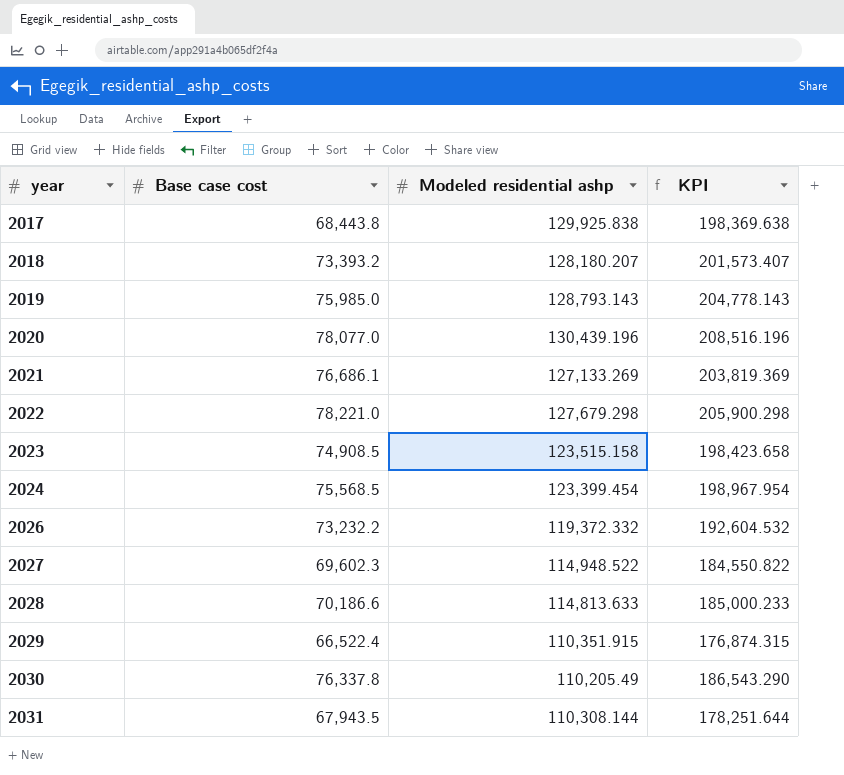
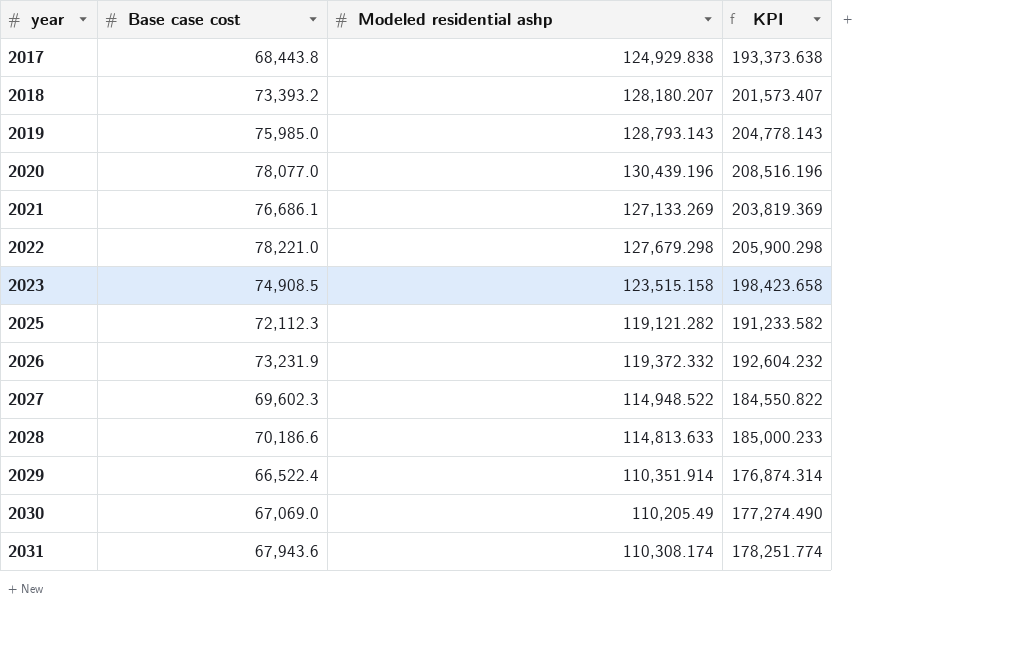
row 2024: 75,568.5 | 123,399.454 | 198,967.954 -> none
2017 | Modeled residential ashp: 129,925.838 -> 124,929.838
2017 | KPI: 198,369.638 -> 193,373.638
row 2025: none -> 72,112.3 | 119,121.282 | 191,233.582
2026 | Base case cost: 73,232.2 -> 73,231.9
2026 | KPI: 192,604.532 -> 192,604.232
2029 | Modeled residential ashp: 110,351.915 -> 110,351.914
2029 | KPI: 176,874.315 -> 176,874.314
2030 | Base case cost: 76,337.8 -> 67,069.0
2030 | KPI: 186,543.290 -> 177,274.490
2031 | Base case cost: 67,943.5 -> 67,943.6
2031 | Modeled residential ashp: 110,308.144 -> 110,308.174
2031 | KPI: 178,251.644 -> 178,251.774

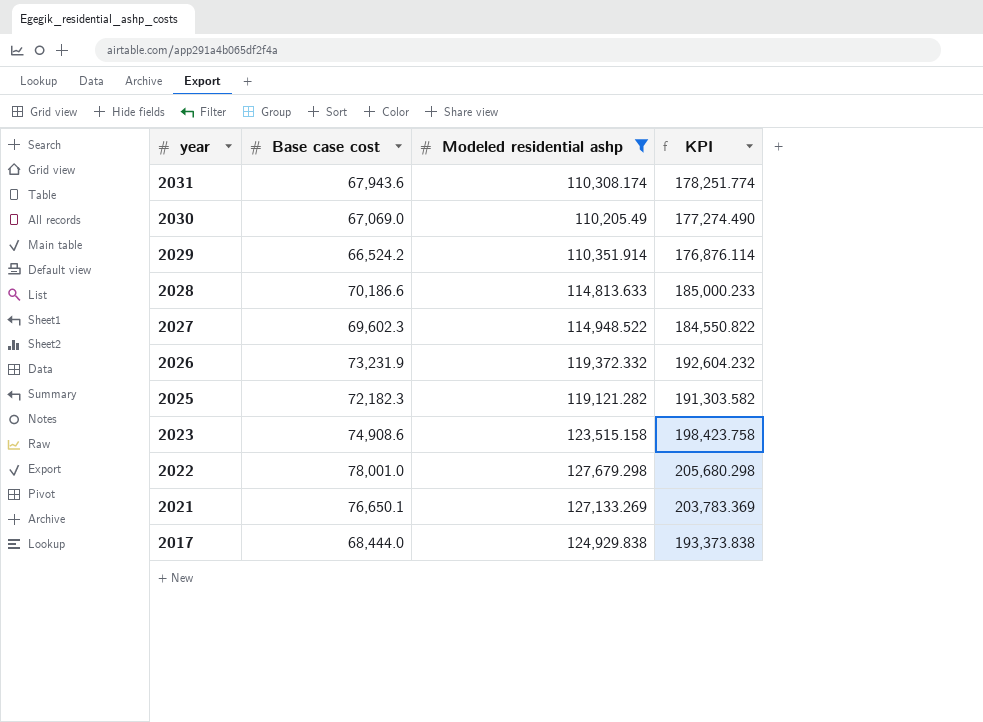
filter: none -> Modeled residential ashp <= 127,679.298
row order: year ascending -> year descending
2029 | Base case cost: 66,522.4 -> 66,524.2
2029 | KPI: 176,874.314 -> 176,876.114
2025 | Base case cost: 72,112.3 -> 72,182.3
2025 | KPI: 191,233.582 -> 191,303.582
2023 | Base case cost: 74,908.5 -> 74,908.6
2023 | KPI: 198,423.658 -> 198,423.758
2022 | Base case cost: 78,221.0 -> 78,001.0
2022 | KPI: 205,900.298 -> 205,680.298
2021 | Base case cost: 76,686.1 -> 76,650.1
2021 | KPI: 203,819.369 -> 203,783.369
2017 | Base case cost: 68,443.8 -> 68,444.0
2017 | KPI: 193,373.638 -> 193,373.838

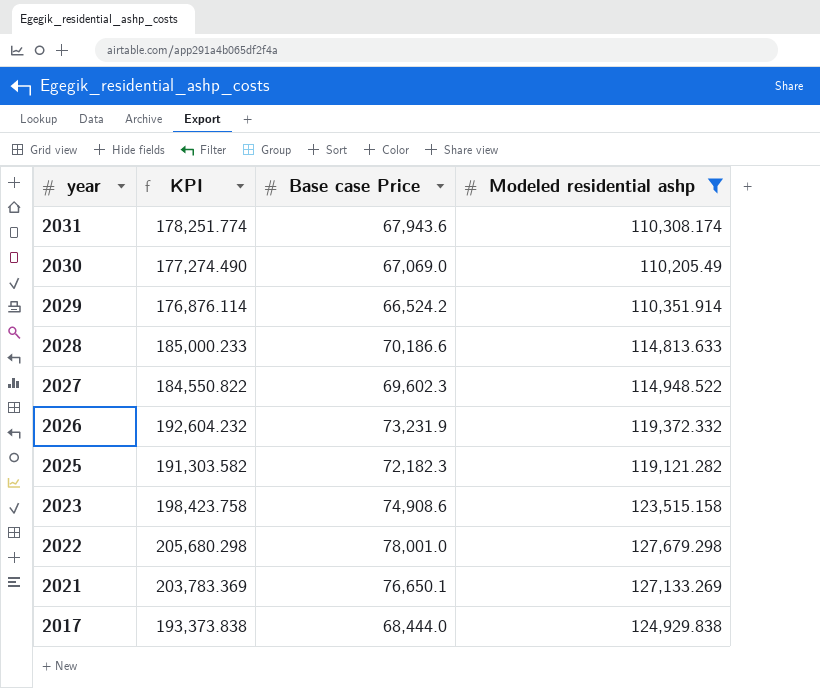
column KPI | position: 4 -> 2
column name: Base case cost -> Base case Price

